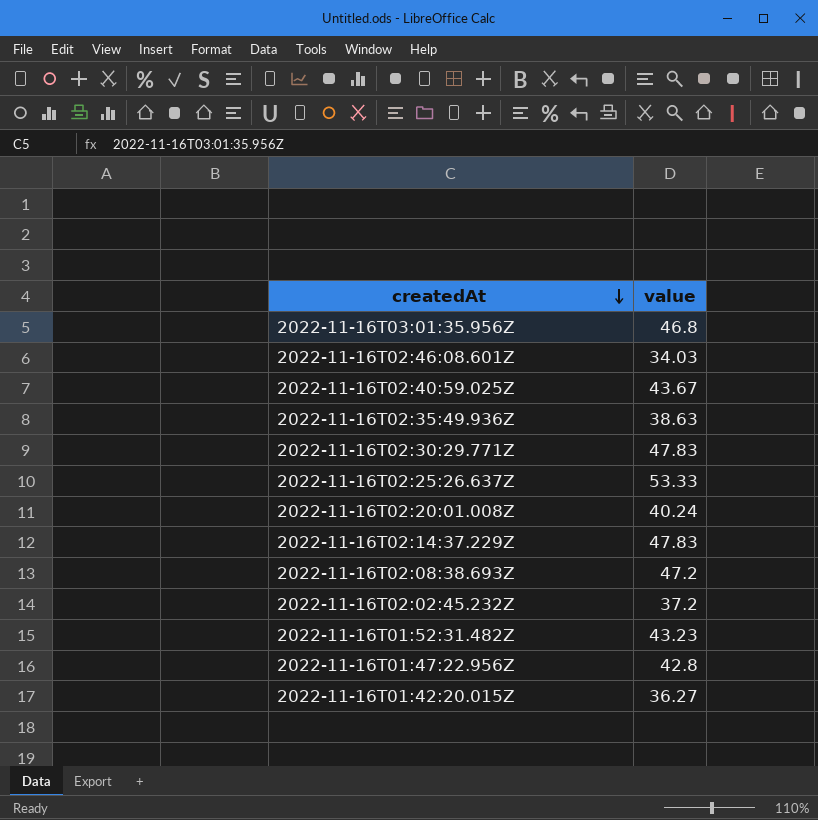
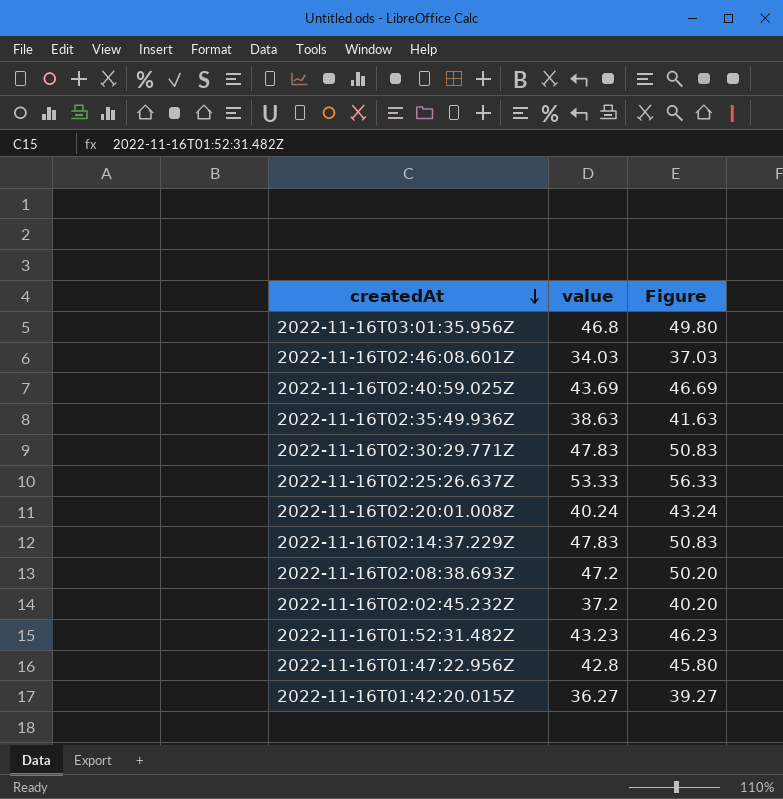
column Figure | formula: none -> [value] + 3
2022-11-16T02:40:59.025Z | value: 43.67 -> 43.69

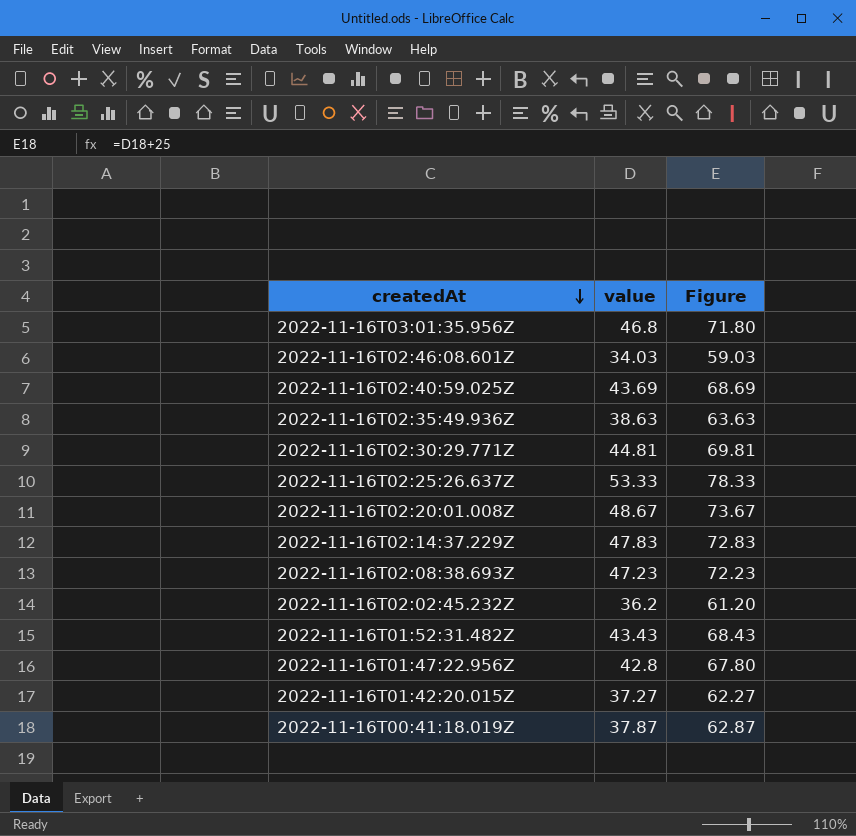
column Figure | formula: [value] + 3 -> [value] + 25
2022-11-16T02:30:29.771Z | value: 47.83 -> 44.81
2022-11-16T02:20:01.008Z | value: 40.24 -> 48.67
2022-11-16T02:08:38.693Z | value: 47.2 -> 47.23
2022-11-16T02:02:45.232Z | value: 37.2 -> 36.2
2022-11-16T01:52:31.482Z | value: 43.23 -> 43.43
2022-11-16T01:42:20.015Z | value: 36.27 -> 37.27
row 2022-11-16T00:41:18.019Z: none -> 37.87 | 62.87

